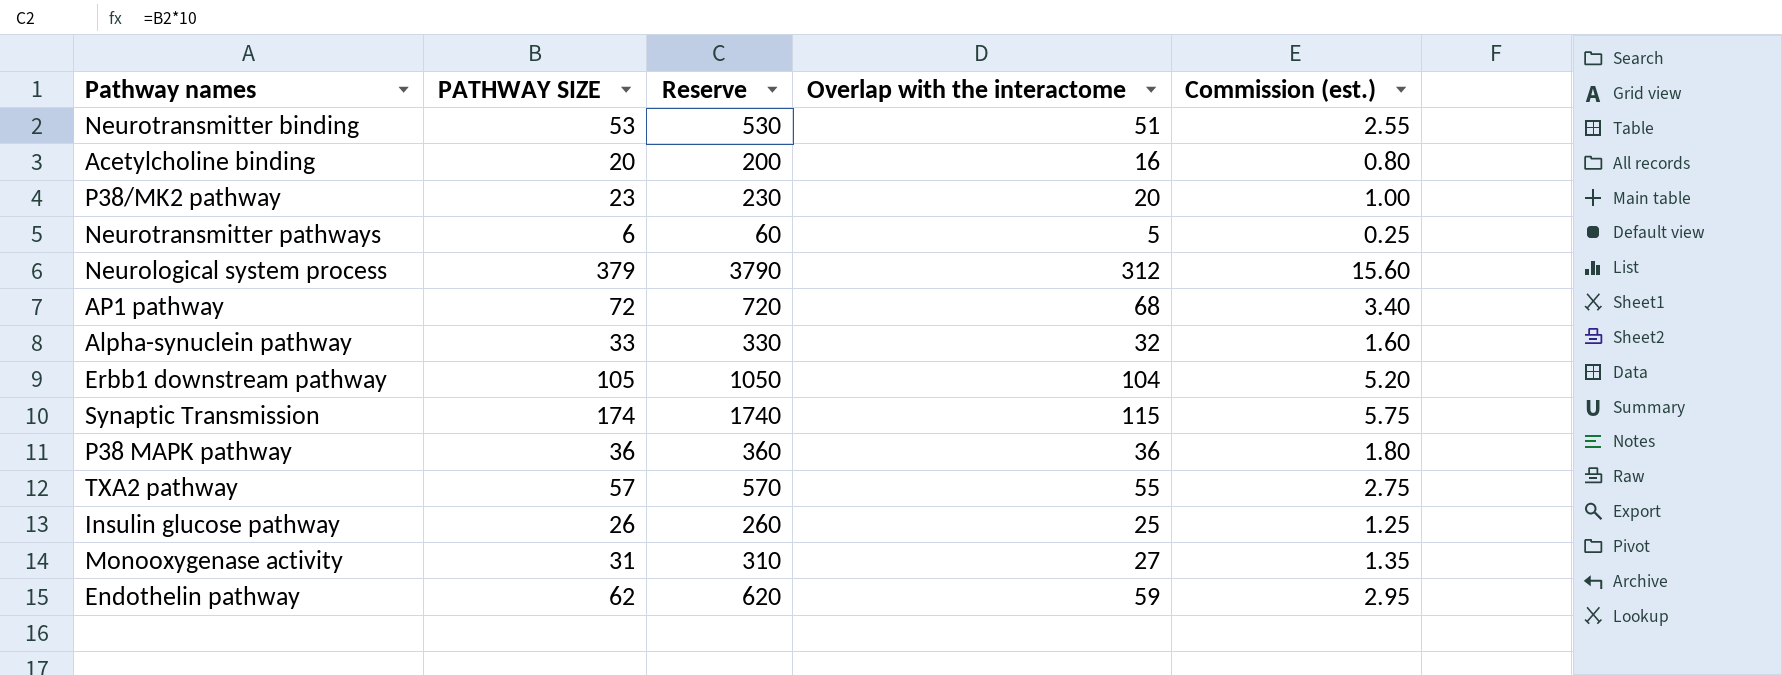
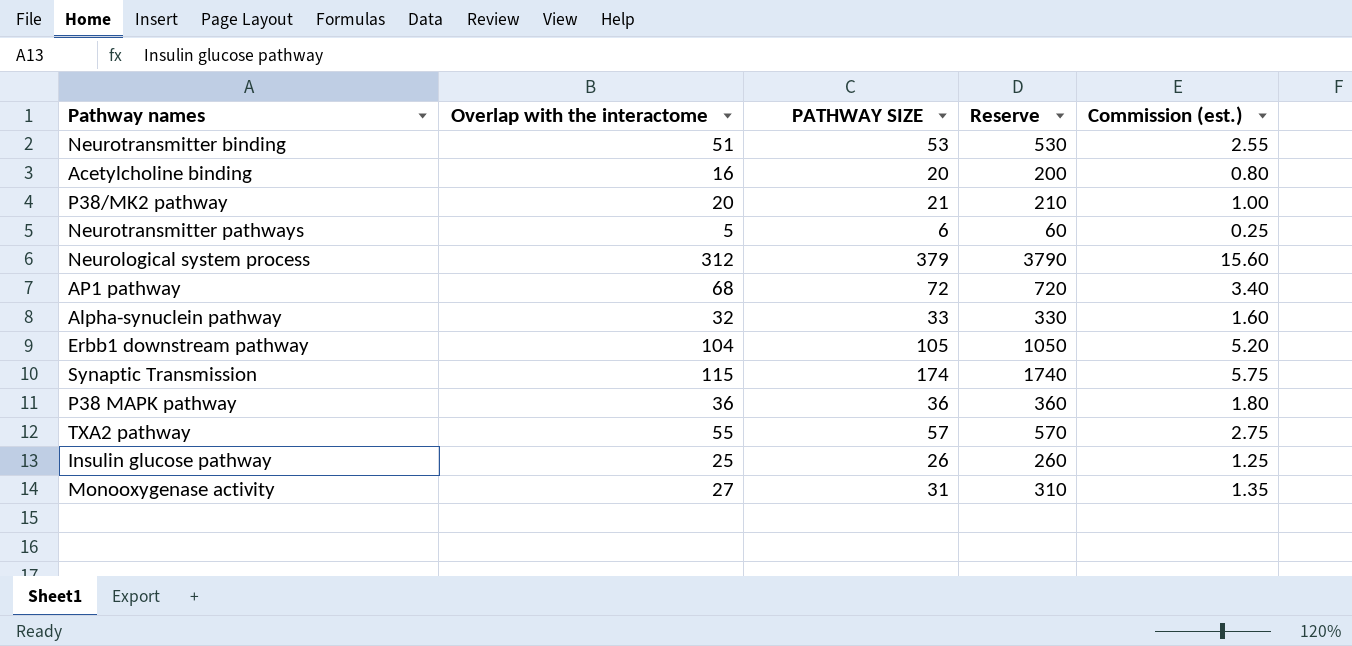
column Overlap with the interactome | position: 4 -> 2
row Endothelin pathway: 62 | 620 | 59 | 2.95 -> none
P38/MK2 pathway | PATHWAY SIZE: 23 -> 21
P38/MK2 pathway | Reserve: 230 -> 210

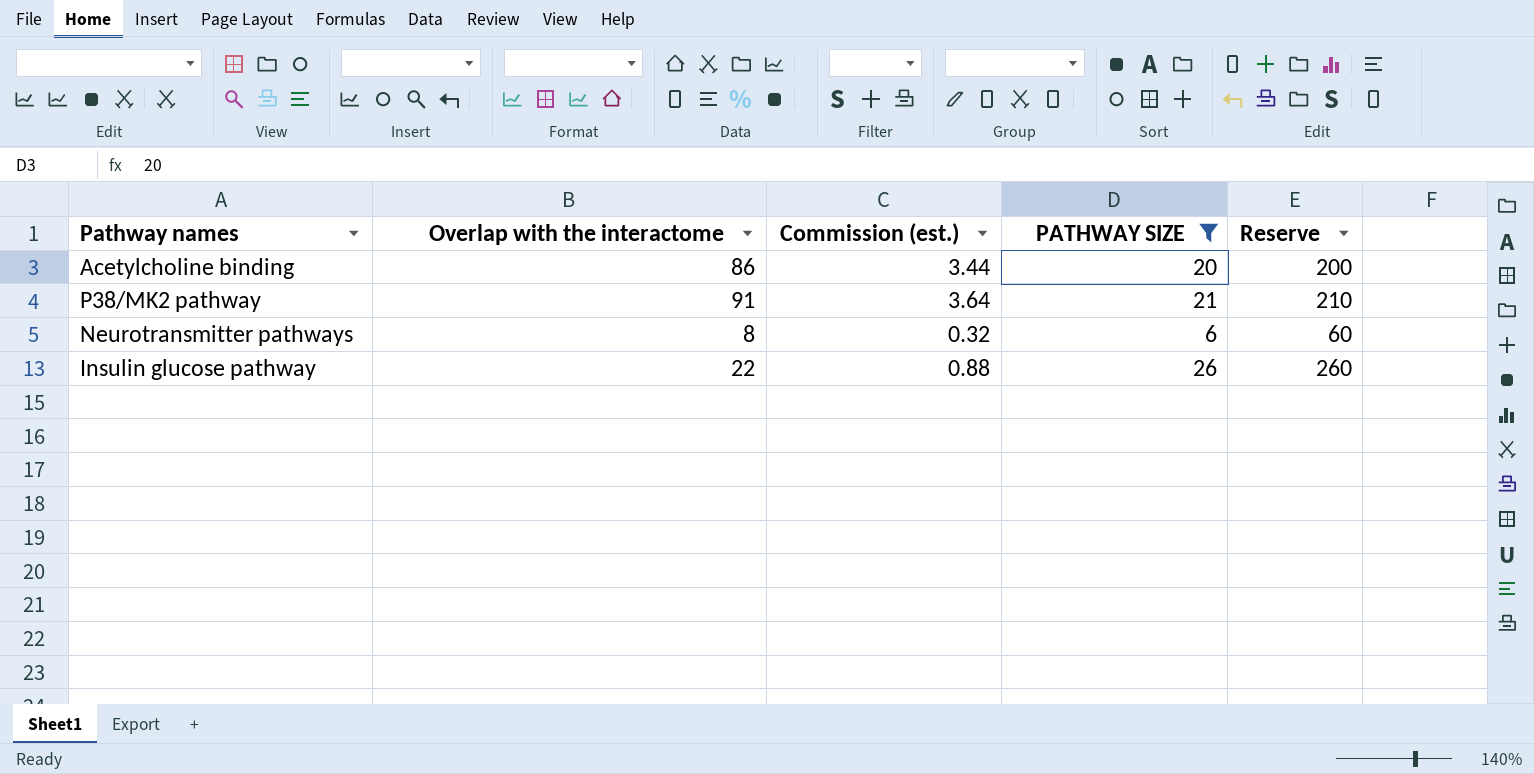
filter: none -> PATHWAY SIZE <= 26
column Commission (est.) | formula: [Overlap with the interactome] * 0.05 -> [Overlap with the interactome] * 0.04
column Commission (est.) | position: 5 -> 3
Acetylcholine binding | Overlap with the interactome: 16 -> 86
P38/MK2 pathway | Overlap with the interactome: 20 -> 91
Neurotransmitter pathways | Overlap with the interactome: 5 -> 8
Insulin glucose pathway | Overlap with the interactome: 25 -> 22

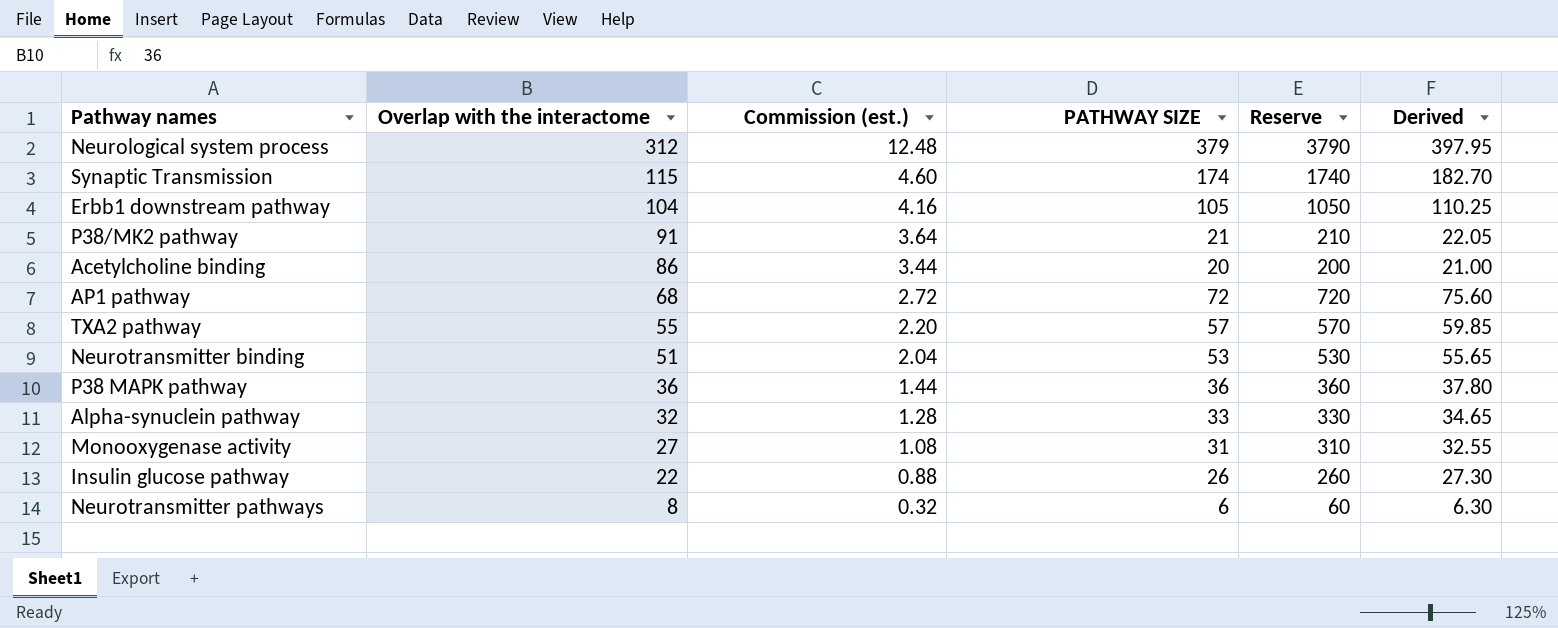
filter: PATHWAY SIZE <= 26 -> none
row order: none -> Overlap with the interactome descending
column Derived | formula: none -> [PATHWAY SIZE] * 1.05

